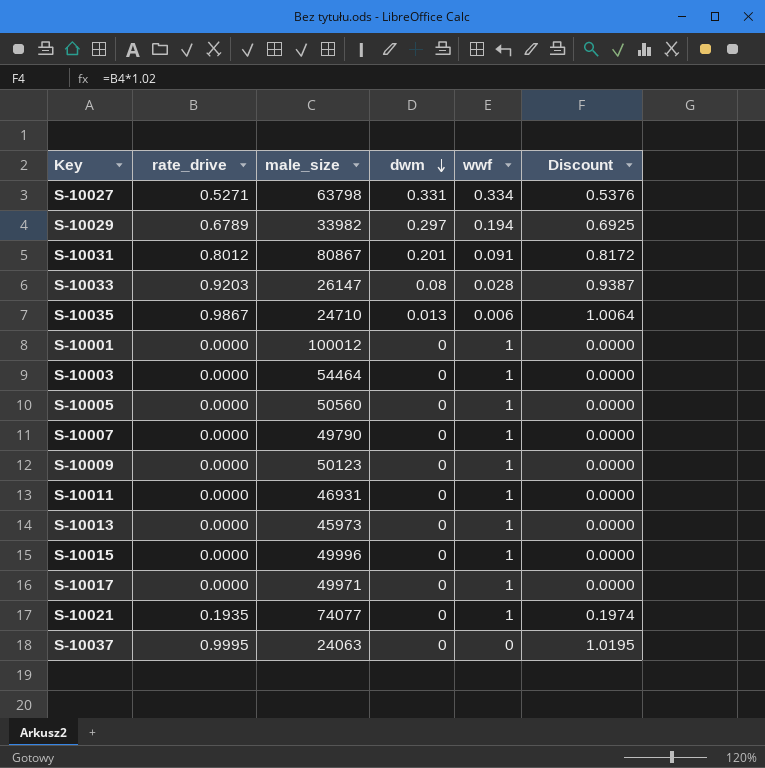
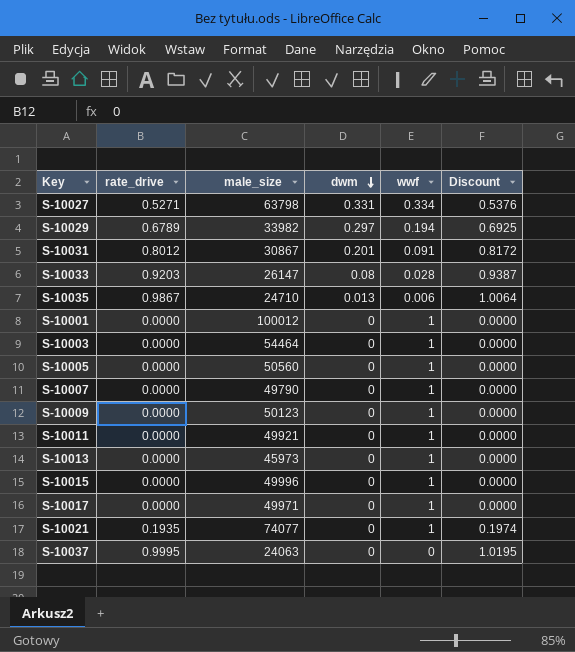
S-10031 | male_size: 80867 -> 30867
S-10011 | male_size: 46931 -> 49921

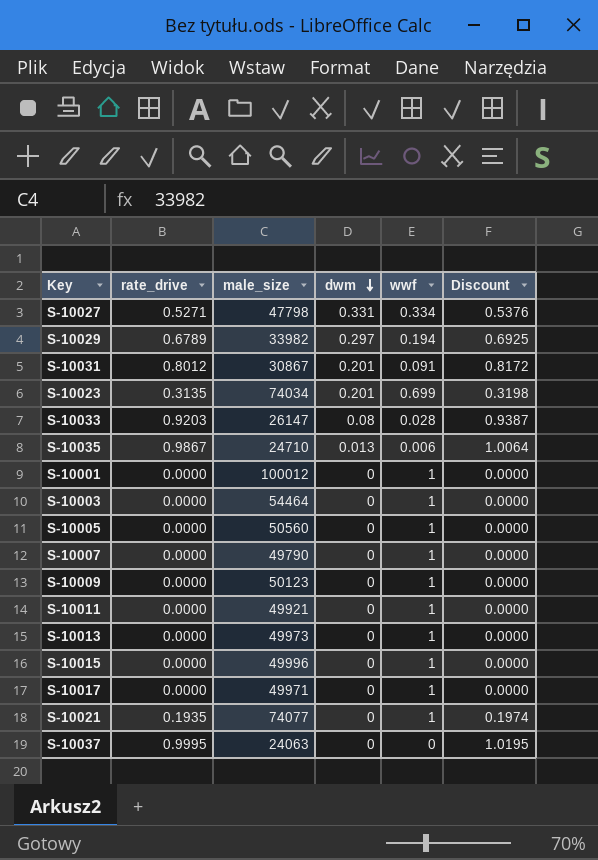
S-10027 | male_size: 63798 -> 47798
row S-10023: none -> 0.3135 | 74034 | 0.201 | 0.699 | 0.3198
S-10013 | male_size: 45973 -> 49973

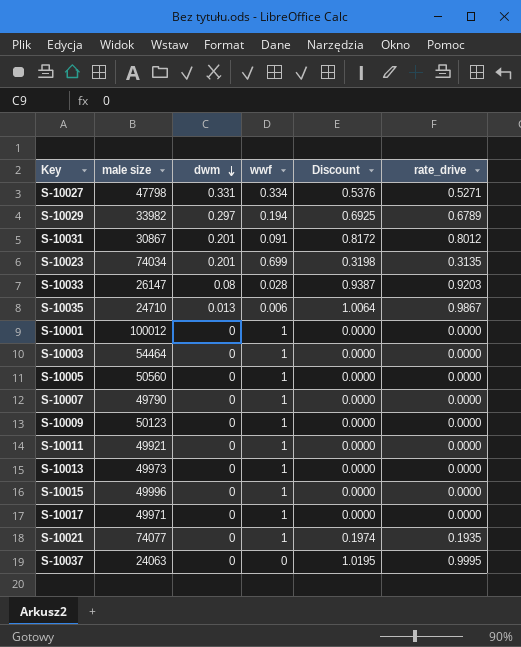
column name: male_size -> male size
column rate_drive | position: 2 -> 6

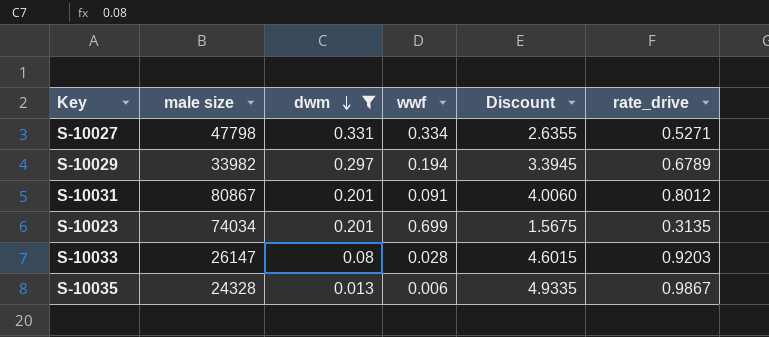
filter: none -> dwm != 0
column Discount | formula: [rate_drive] * 1.02 -> [rate_drive] * 5
S-10031 | male size: 30867 -> 80867
S-10035 | male size: 24710 -> 24328

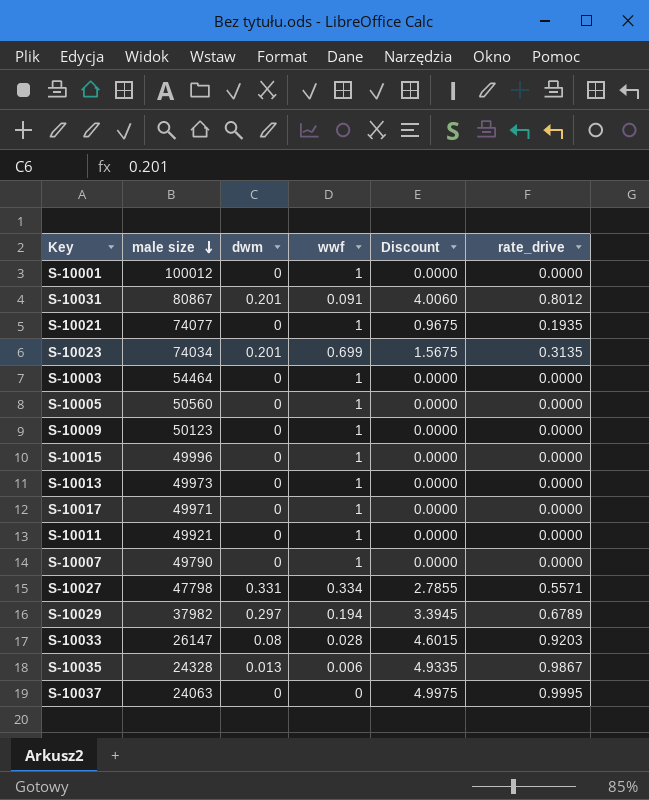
filter: dwm != 0 -> none
row order: dwm descending -> male size descending
S-10027 | Discount: 2.6355 -> 2.7855
S-10027 | rate_drive: 0.5271 -> 0.5571
S-10029 | male size: 33982 -> 37982

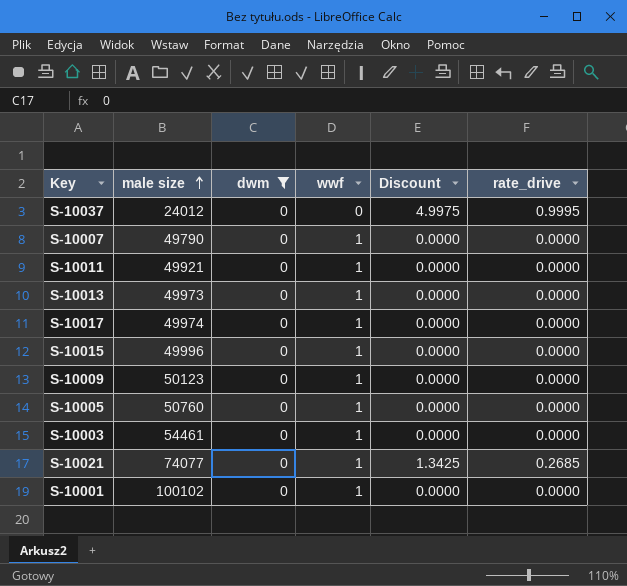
filter: none -> dwm = 0
row order: male size descending -> male size ascending
S-10037 | male size: 24063 -> 24012
S-10017 | male size: 49971 -> 49974
S-10005 | male size: 50560 -> 50760
S-10003 | male size: 54464 -> 54461
S-10021 | Discount: 0.9675 -> 1.3425
S-10021 | rate_drive: 0.1935 -> 0.2685
S-10001 | male size: 100012 -> 100102

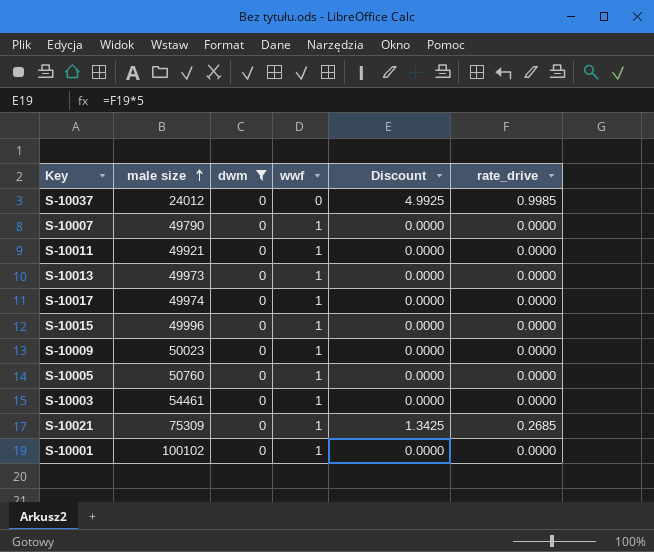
S-10037 | Discount: 4.9975 -> 4.9925
S-10037 | rate_drive: 0.9995 -> 0.9985
S-10009 | male size: 50123 -> 50023
S-10021 | male size: 74077 -> 75309

